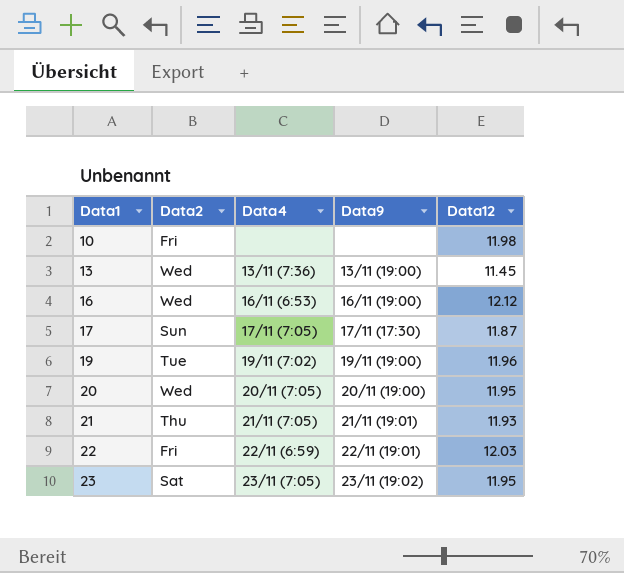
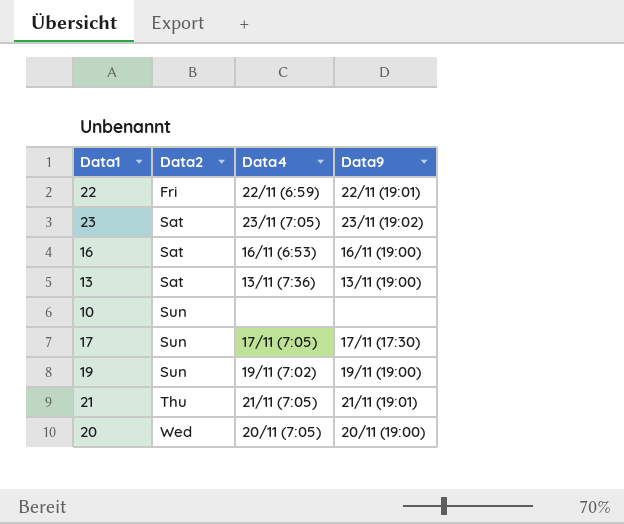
row order: Data1 ascending -> Data2 ascending
column Data12 | position: 5 -> none
16 | Data2: Wed -> Sat
13 | Data2: Wed -> Sat
10 | Data2: Fri -> Sun
19 | Data2: Tue -> Sun

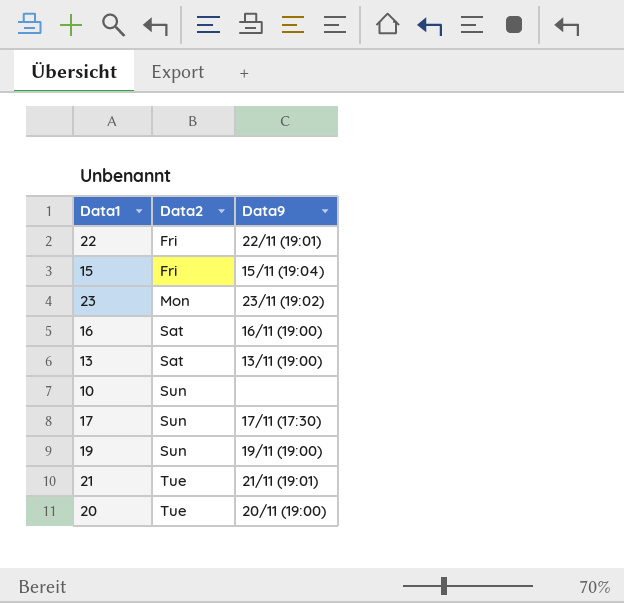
column Data4 | position: 3 -> none
row 15: none -> Fri | 15/11 (19:04)
23 | Data2: Sat -> Mon
21 | Data2: Thu -> Tue
20 | Data2: Wed -> Tue

